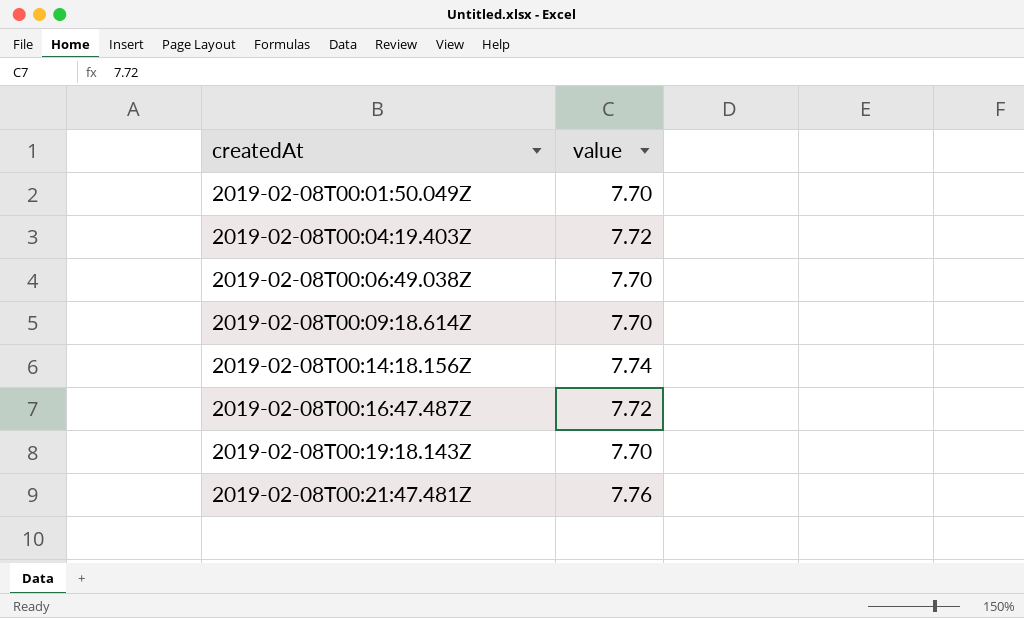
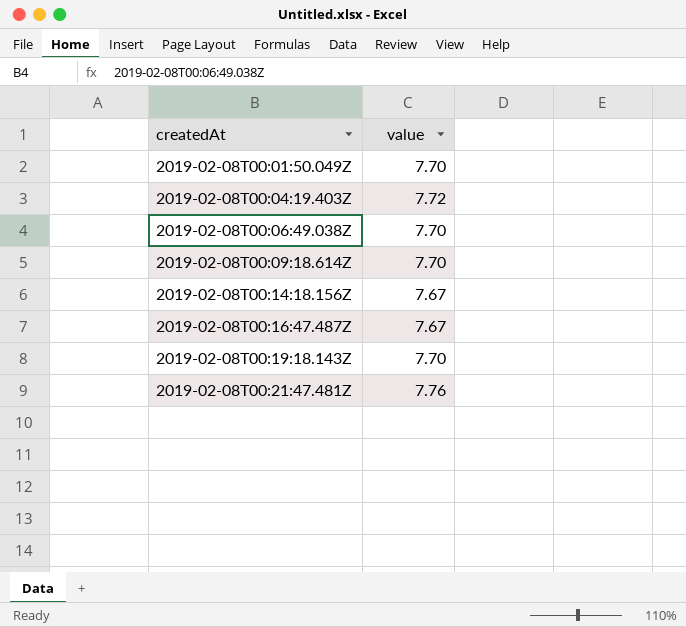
2019-02-08T00:14:18.156Z | value: 7.74 -> 7.67
2019-02-08T00:16:47.487Z | value: 7.72 -> 7.67

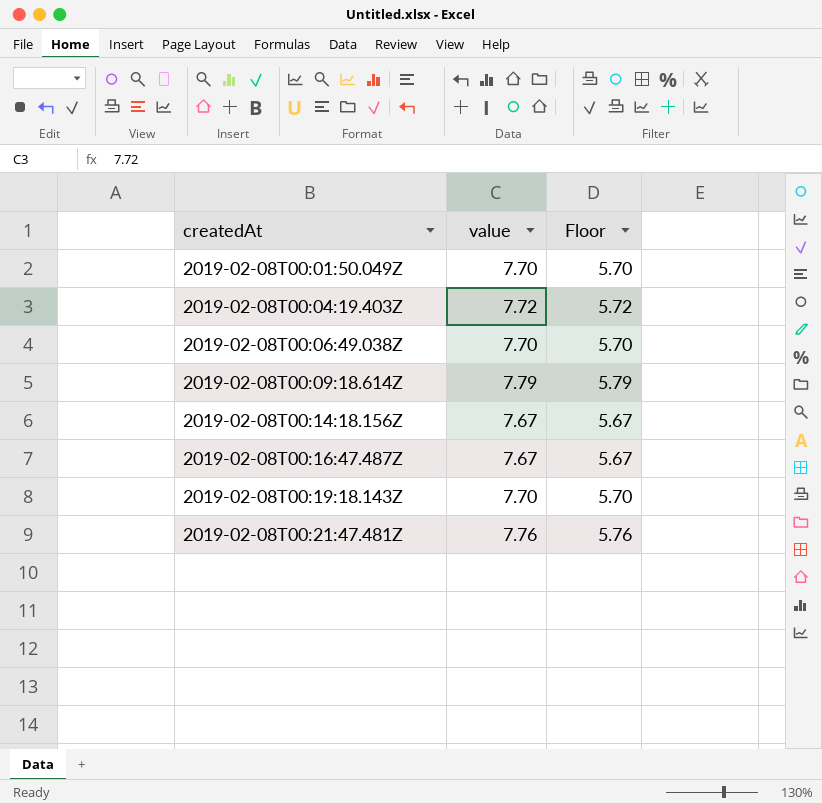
column Floor | formula: none -> [value] - 2
2019-02-08T00:09:18.614Z | value: 7.70 -> 7.79

